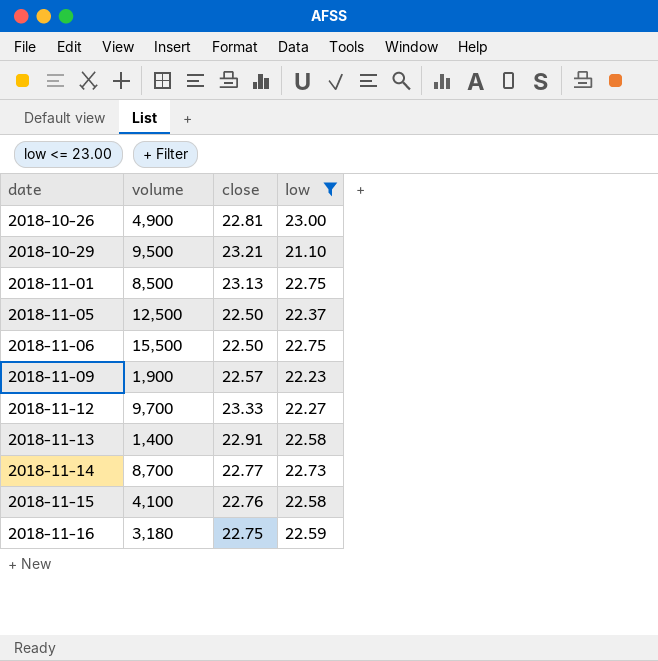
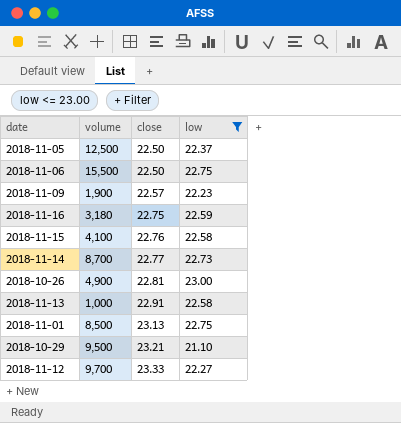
row order: date ascending -> close ascending
2018-11-13 | volume: 1,400 -> 1,000

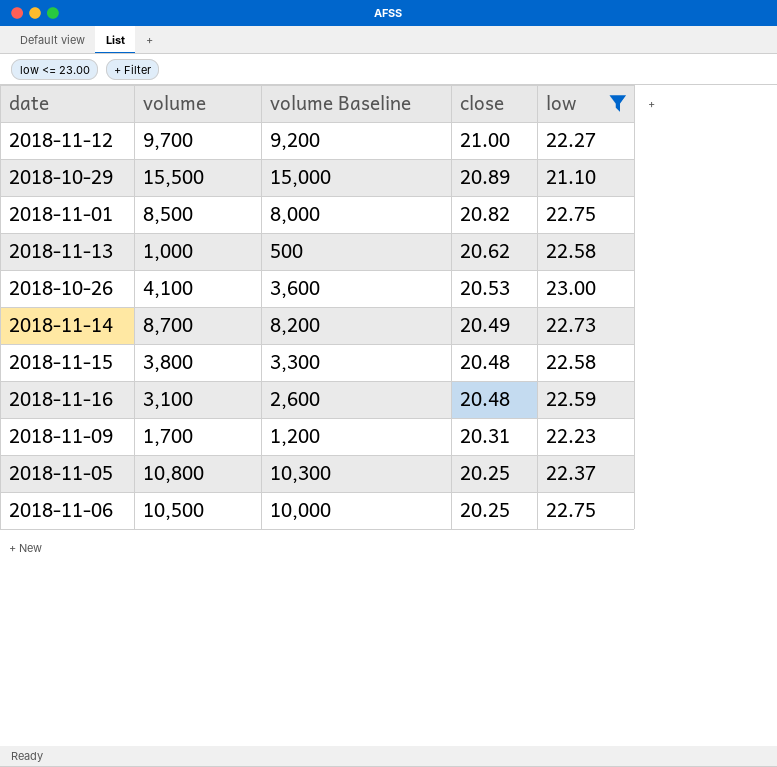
row order: close ascending -> close descending
column volume Baseline | formula: none -> [volume] - 500
2018-11-12 | close: 23.33 -> 21.00
2018-10-29 | volume: 9,500 -> 15,500
2018-10-29 | close: 23.21 -> 20.89
2018-11-01 | close: 23.13 -> 20.82
2018-11-13 | close: 22.91 -> 20.62
2018-10-26 | volume: 4,900 -> 4,100
2018-10-26 | close: 22.81 -> 20.53
2018-11-14 | close: 22.77 -> 20.49
2018-11-15 | volume: 4,100 -> 3,800
2018-11-15 | close: 22.76 -> 20.48
2018-11-16 | volume: 3,180 -> 3,100
2018-11-16 | close: 22.75 -> 20.48
2018-11-09 | volume: 1,900 -> 1,700
2018-11-09 | close: 22.57 -> 20.31
2018-11-05 | volume: 12,500 -> 10,800
2018-11-05 | close: 22.50 -> 20.25
2018-11-06 | volume: 15,500 -> 10,500
2018-11-06 | close: 22.50 -> 20.25

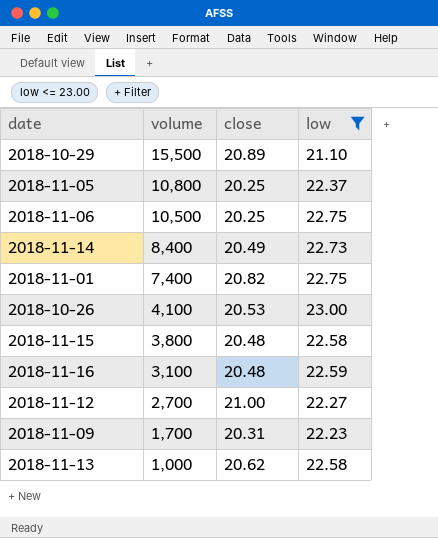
row order: close descending -> volume descending
column volume Baseline | formula: [volume] - 500 -> none
2018-11-14 | volume: 8,700 -> 8,400
2018-11-01 | volume: 8,500 -> 7,400
2018-11-12 | volume: 9,700 -> 2,700

